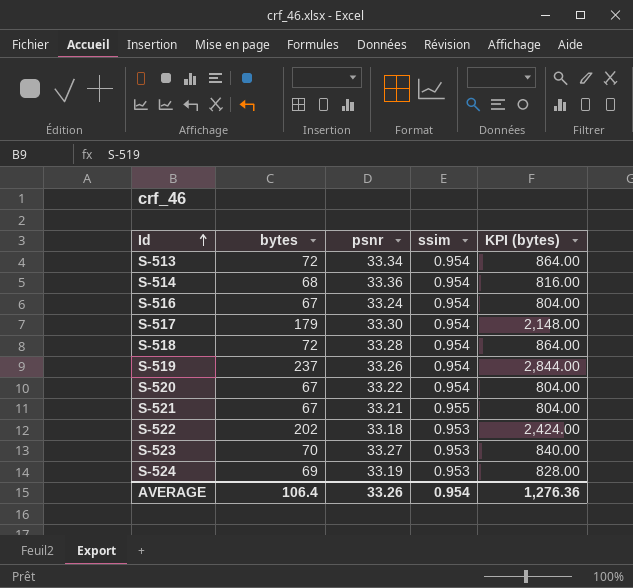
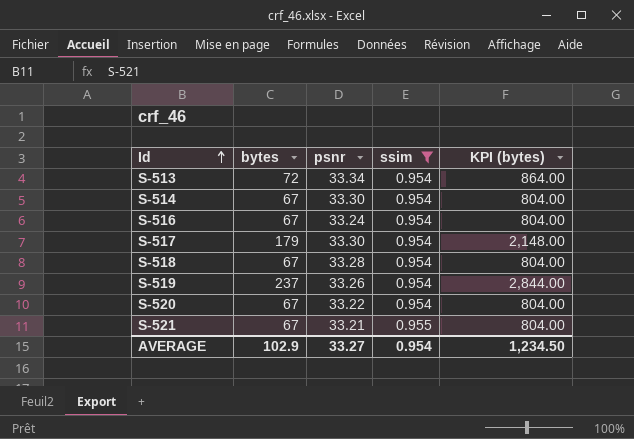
filter: none -> ssim != 0.953
S-514 | bytes: 68 -> 67
S-514 | psnr: 33.36 -> 33.30
S-514 | KPI (bytes): 816.00 -> 804.00
S-518 | bytes: 72 -> 67
S-518 | KPI (bytes): 864.00 -> 804.00
AVERAGE | bytes: 106.4 -> 102.9
AVERAGE | psnr: 33.26 -> 33.27
AVERAGE | KPI (bytes): 1,276.36 -> 1,234.50

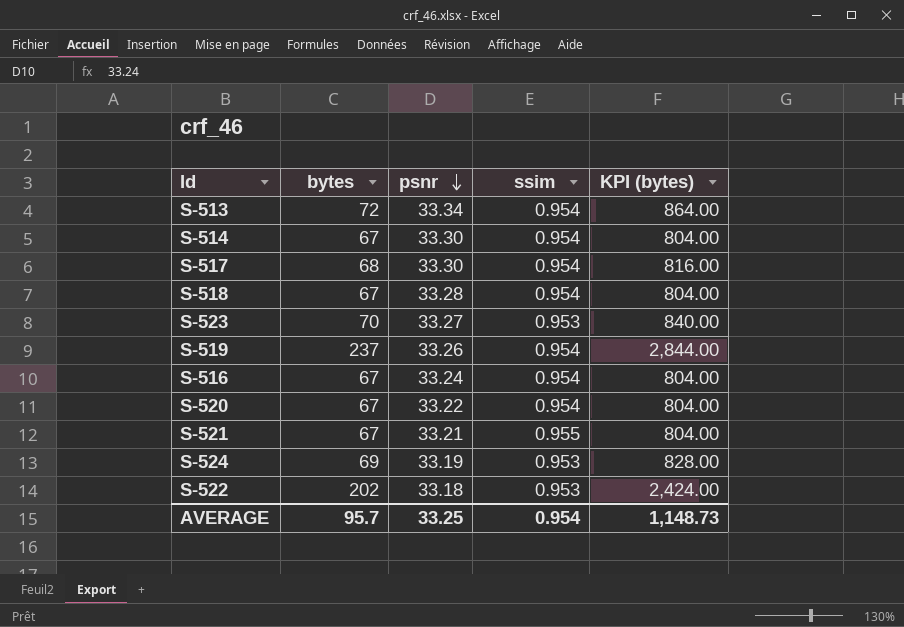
filter: ssim != 0.953 -> none
row order: Id ascending -> psnr descending
S-517 | bytes: 179 -> 68
S-517 | KPI (bytes): 2,148.00 -> 816.00
AVERAGE | bytes: 102.9 -> 95.7
AVERAGE | psnr: 33.27 -> 33.25
AVERAGE | KPI (bytes): 1,234.50 -> 1,148.73

